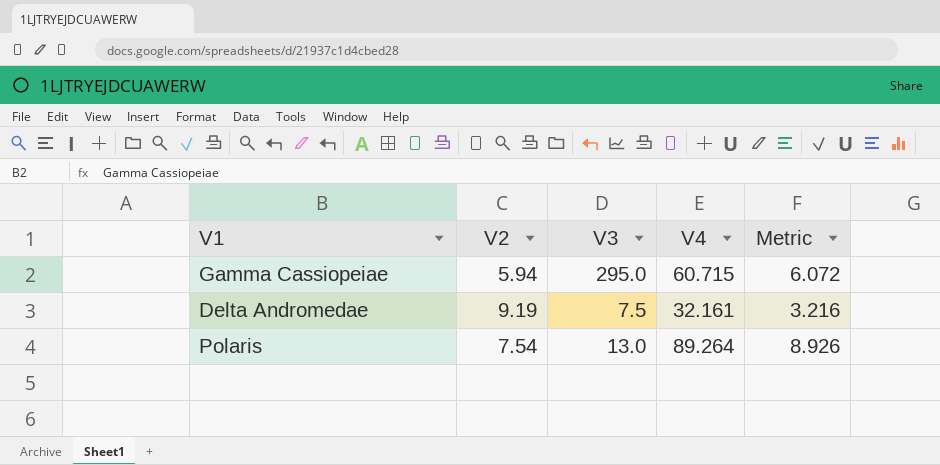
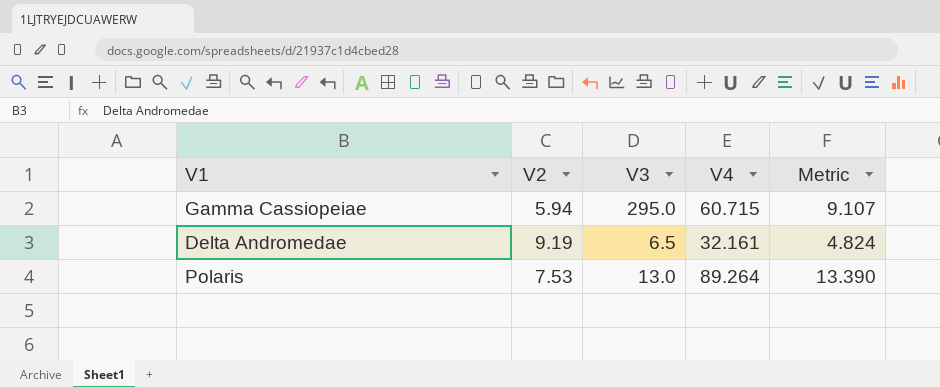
column Metric | formula: [V4] * 0.1 -> [V4] * 0.15
Delta Andromedae | V3: 7.5 -> 6.5
Polaris | V2: 7.54 -> 7.53

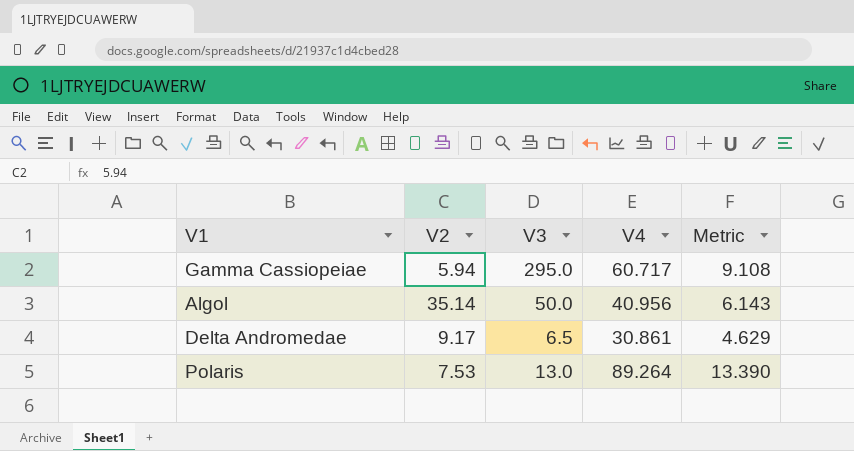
Gamma Cassiopeiae | V4: 60.715 -> 60.717
Gamma Cassiopeiae | Metric: 9.107 -> 9.108
row Algol: none -> 35.14 | 50.0 | 40.956 | 6.143
Delta Andromedae | V2: 9.19 -> 9.17
Delta Andromedae | V4: 32.161 -> 30.861
Delta Andromedae | Metric: 4.824 -> 4.629

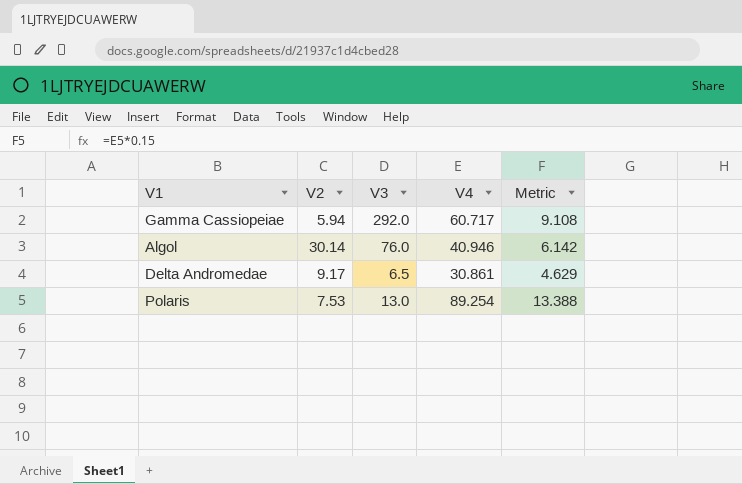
Gamma Cassiopeiae | V3: 295.0 -> 292.0
Algol | V2: 35.14 -> 30.14
Algol | V3: 50.0 -> 76.0
Algol | V4: 40.956 -> 40.946
Algol | Metric: 6.143 -> 6.142
Polaris | V4: 89.264 -> 89.254
Polaris | Metric: 13.390 -> 13.388

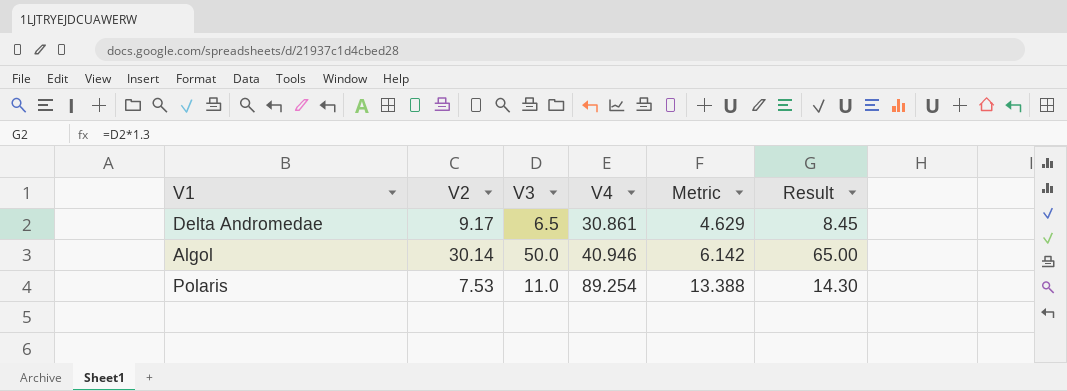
row order: none -> V4 ascending
column Result | formula: none -> [V3] * 1.3
row Gamma Cassiopeiae: 5.94 | 292.0 | 60.717 | 9.108 -> none
Algol | V3: 76.0 -> 50.0
Polaris | V3: 13.0 -> 11.0

